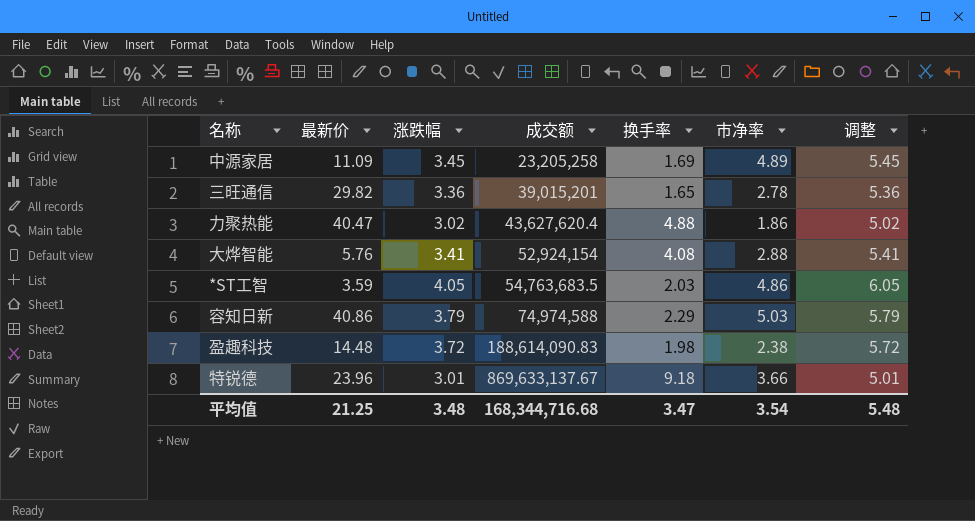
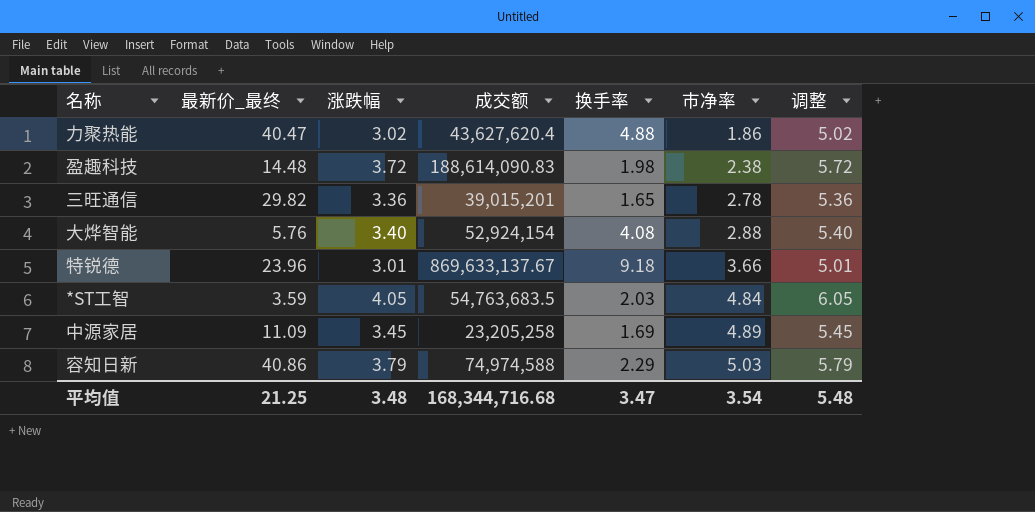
row order: 成交额 ascending -> 市净率 ascending
column name: 最新价 -> 最新价_最终
大烨智能 | 涨跌幅: 3.41 -> 3.40
大烨智能 | 调整: 5.41 -> 5.40
*ST工智 | 市净率: 4.86 -> 4.84

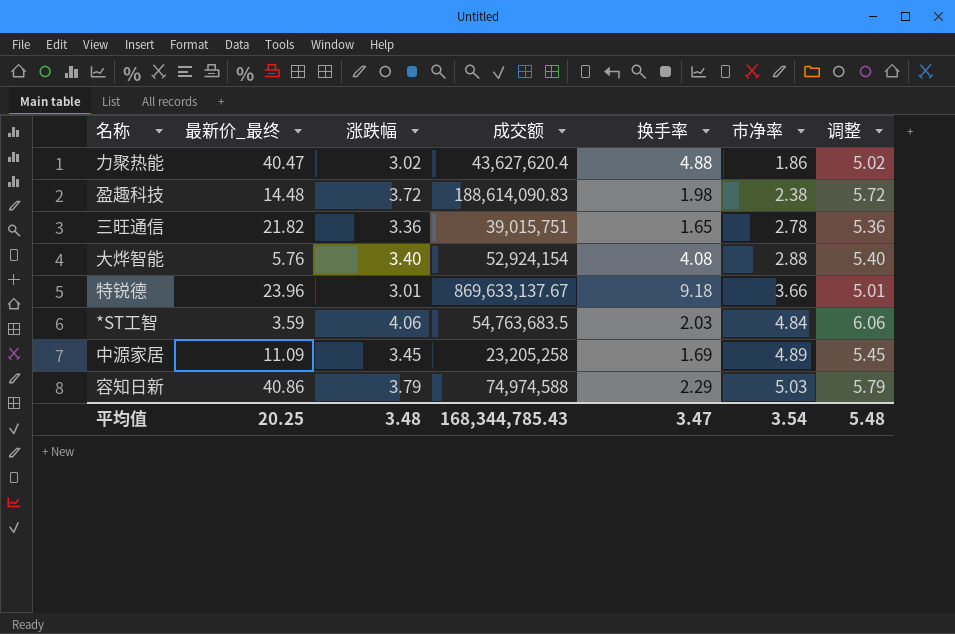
三旺通信 | 最新价_最终: 29.82 -> 21.82
三旺通信 | 成交额: 39,015,201 -> 39,015,751
*ST工智 | 涨跌幅: 4.05 -> 4.06
*ST工智 | 调整: 6.05 -> 6.06
平均值 | 最新价_最终: 21.25 -> 20.25
平均值 | 成交额: 168,344,716.68 -> 168,344,785.43

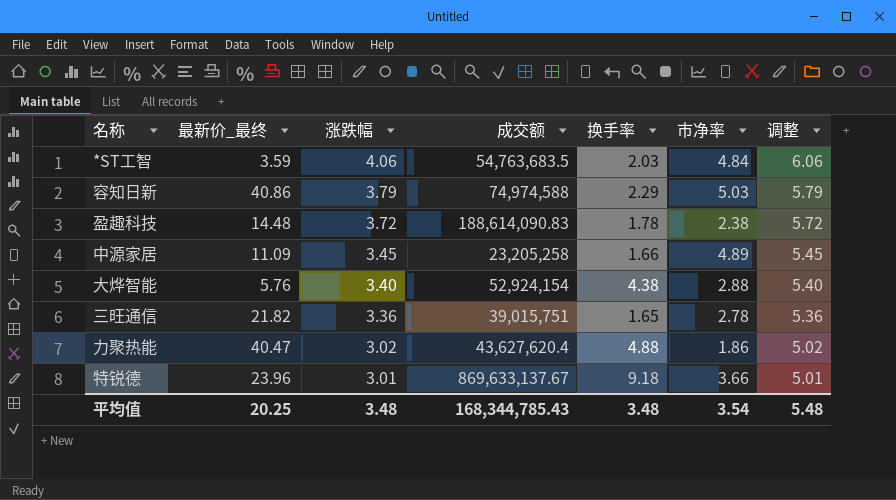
row order: 市净率 ascending -> 涨跌幅 descending
盈趣科技 | 换手率: 1.98 -> 1.78
中源家居 | 换手率: 1.69 -> 1.66
大烨智能 | 换手率: 4.08 -> 4.38
平均值 | 换手率: 3.47 -> 3.48

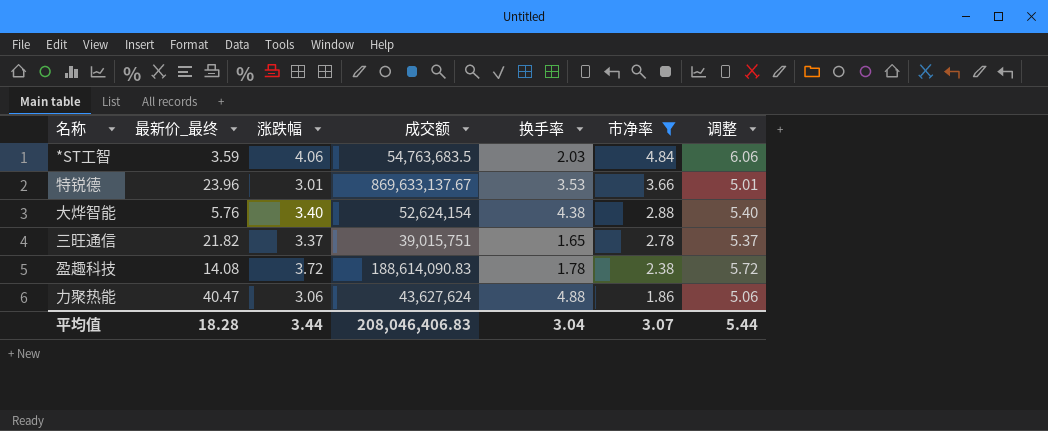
filter: none -> 市净率 <= 4.84
row order: 涨跌幅 descending -> 市净率 descending
特锐德 | 换手率: 9.18 -> 3.53
大烨智能 | 成交额: 52,924,154 -> 52,624,154
三旺通信 | 涨跌幅: 3.36 -> 3.37
三旺通信 | 调整: 5.36 -> 5.37
盈趣科技 | 最新价_最终: 14.48 -> 14.08
力聚热能 | 涨跌幅: 3.02 -> 3.06
力聚热能 | 成交额: 43,627,620.4 -> 43,627,624
力聚热能 | 调整: 5.02 -> 5.06
平均值 | 最新价_最终: 20.25 -> 18.28
平均值 | 涨跌幅: 3.48 -> 3.44
平均值 | 成交额: 168,344,785.43 -> 208,046,406.83
平均值 | 换手率: 3.48 -> 3.04
平均值 | 市净率: 3.54 -> 3.07
平均值 | 调整: 5.48 -> 5.44

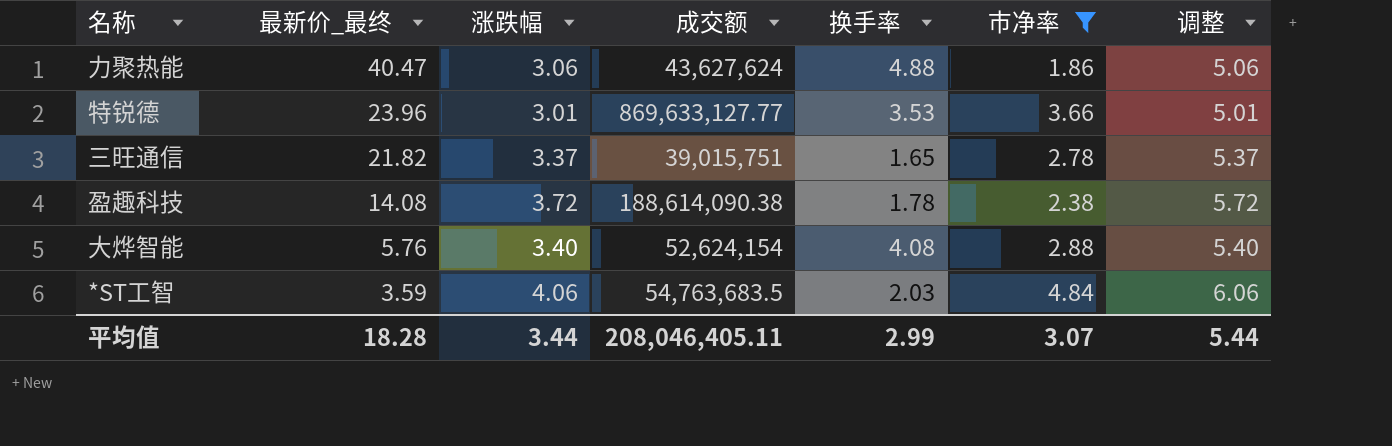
row order: 市净率 descending -> 最新价_最终 descending
特锐德 | 成交额: 869,633,137.67 -> 869,633,127.77
盈趣科技 | 成交额: 188,614,090.83 -> 188,614,090.38
大烨智能 | 换手率: 4.38 -> 4.08
平均值 | 成交额: 208,046,406.83 -> 208,046,405.11
平均值 | 换手率: 3.04 -> 2.99

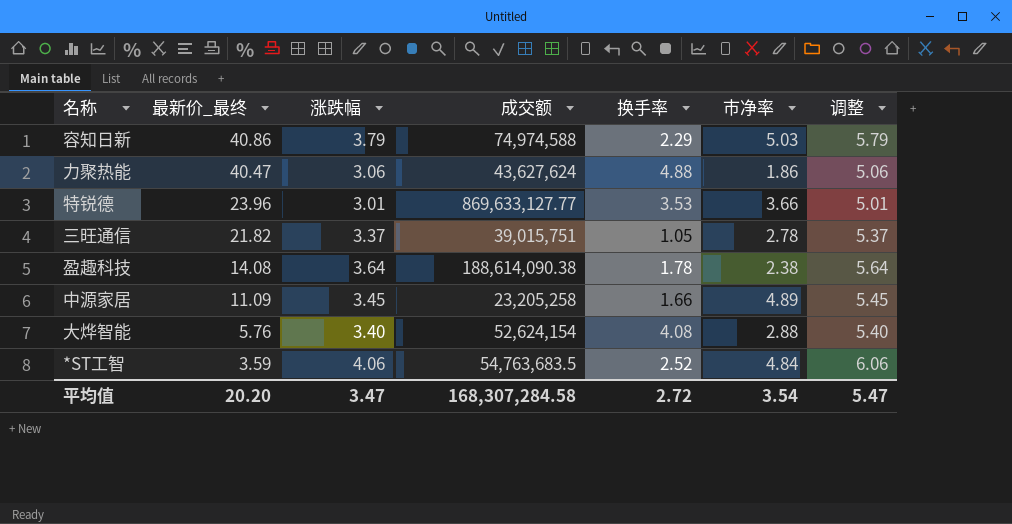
filter: 市净率 <= 4.84 -> none
三旺通信 | 换手率: 1.65 -> 1.05
盈趣科技 | 涨跌幅: 3.72 -> 3.64
盈趣科技 | 调整: 5.72 -> 5.64
*ST工智 | 换手率: 2.03 -> 2.52
平均值 | 最新价_最终: 18.28 -> 20.20
平均值 | 涨跌幅: 3.44 -> 3.47
平均值 | 成交额: 208,046,405.11 -> 168,307,284.58
平均值 | 换手率: 2.99 -> 2.72
平均值 | 市净率: 3.07 -> 3.54
平均值 | 调整: 5.44 -> 5.47

